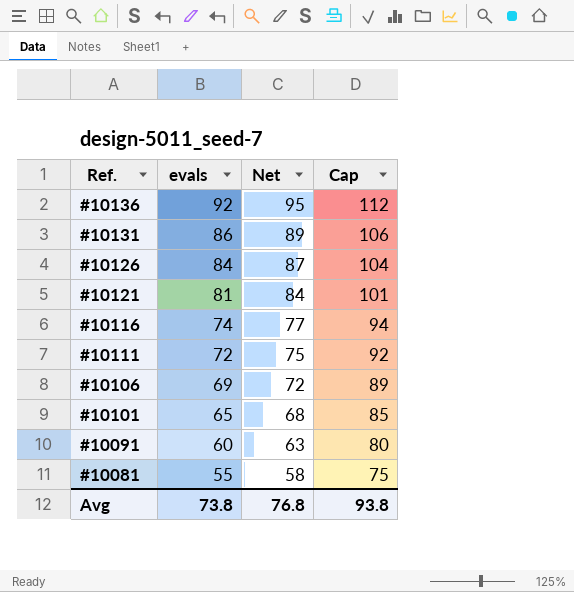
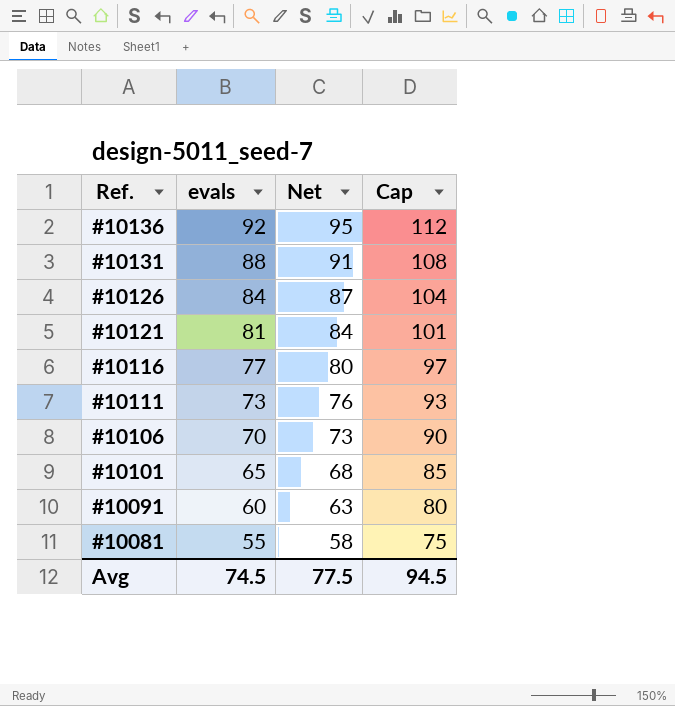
#10131 | evals: 86 -> 88
#10131 | Net: 89 -> 91
#10131 | Cap: 106 -> 108
#10116 | evals: 74 -> 77
#10116 | Net: 77 -> 80
#10116 | Cap: 94 -> 97
#10111 | evals: 72 -> 73
#10111 | Net: 75 -> 76
#10111 | Cap: 92 -> 93
#10106 | evals: 69 -> 70
#10106 | Net: 72 -> 73
#10106 | Cap: 89 -> 90
Avg | evals: 73.8 -> 74.5
Avg | Net: 76.8 -> 77.5
Avg | Cap: 93.8 -> 94.5

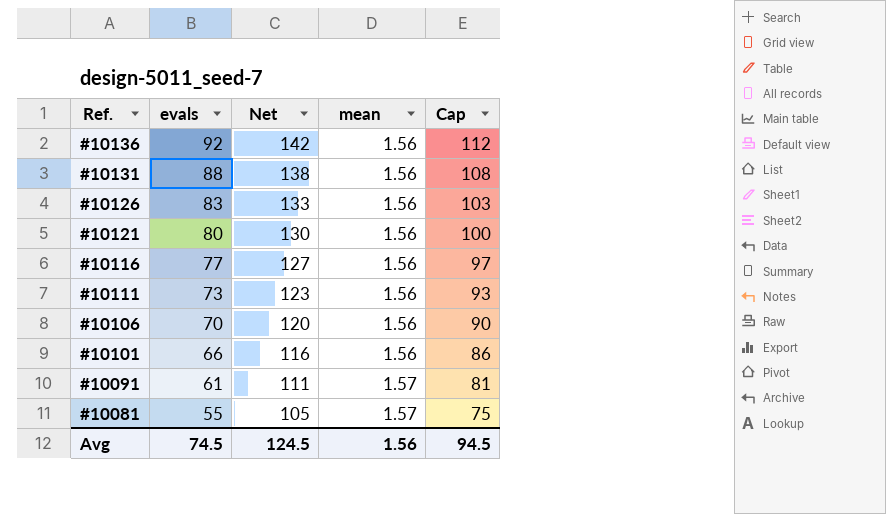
column Net | formula: [evals] + 3 -> [evals] + 50
column mean | position: none -> 4
#10126 | evals: 84 -> 83
#10126 | Cap: 104 -> 103
#10121 | evals: 81 -> 80
#10121 | Cap: 101 -> 100
#10101 | evals: 65 -> 66
#10101 | Cap: 85 -> 86
#10091 | evals: 60 -> 61
#10091 | Cap: 80 -> 81
Avg | Net: 77.5 -> 124.5

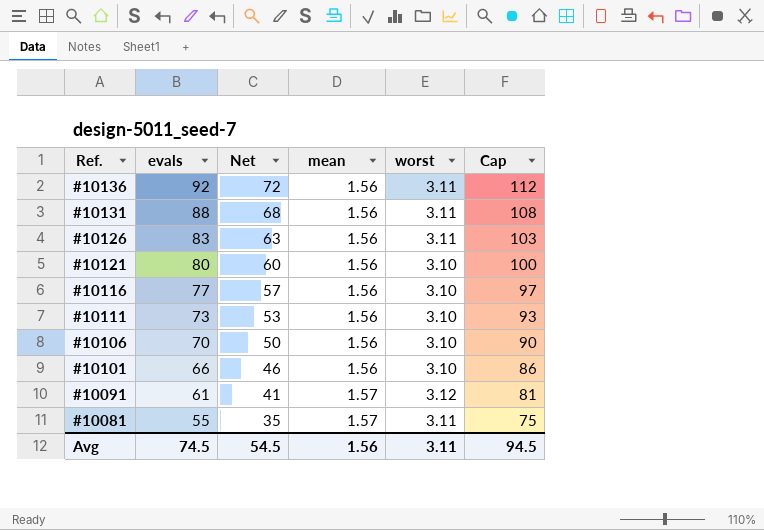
column Net | formula: [evals] + 50 -> [evals] - 20
column worst | position: none -> 5
Avg | Net: 124.5 -> 54.5

